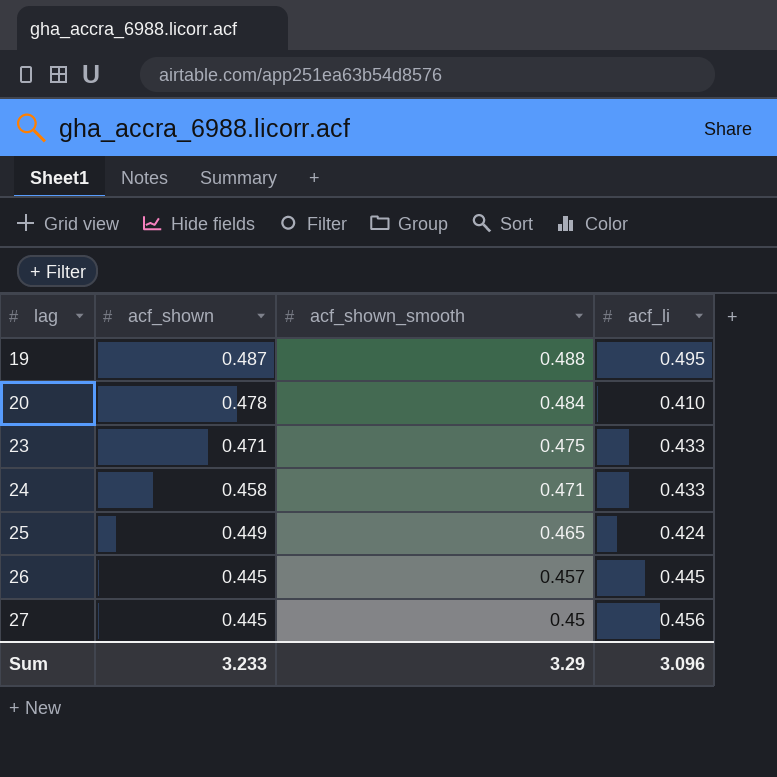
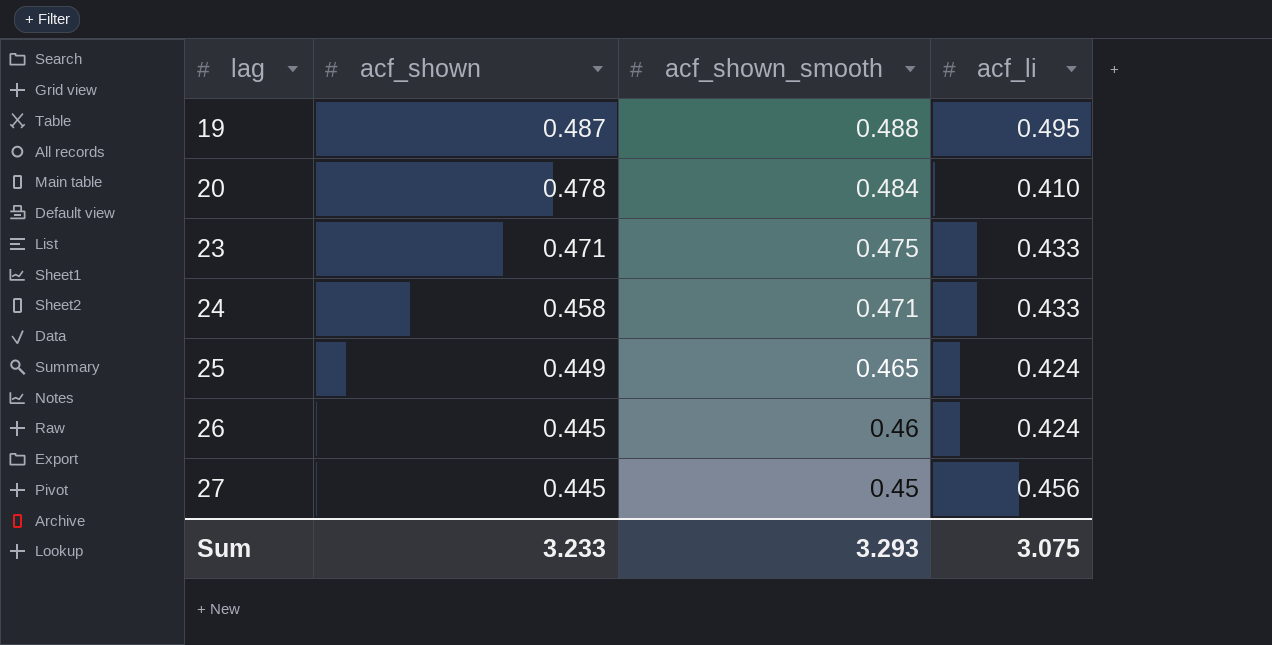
26 | acf_shown_smooth: 0.457 -> 0.46
26 | acf_li: 0.445 -> 0.424
Sum | acf_shown_smooth: 3.29 -> 3.293
Sum | acf_li: 3.096 -> 3.075

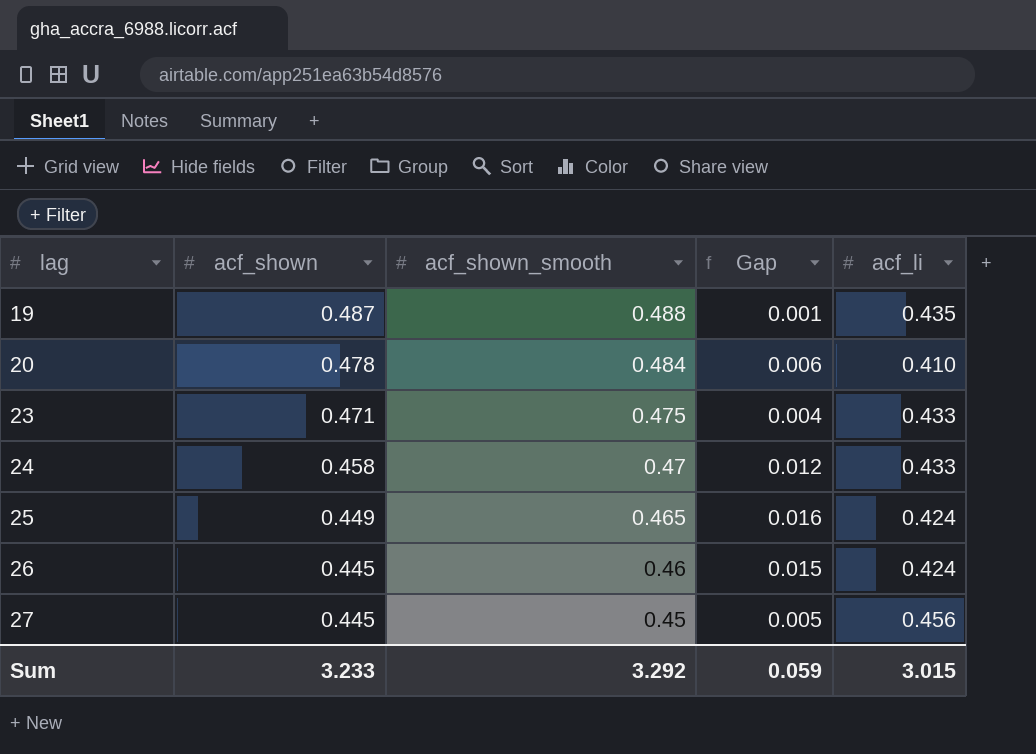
column Gap | formula: none -> [acf_shown_smooth] - [acf_shown]
19 | acf_li: 0.495 -> 0.435
24 | acf_shown_smooth: 0.471 -> 0.47
Sum | acf_shown_smooth: 3.293 -> 3.292
Sum | acf_li: 3.075 -> 3.015

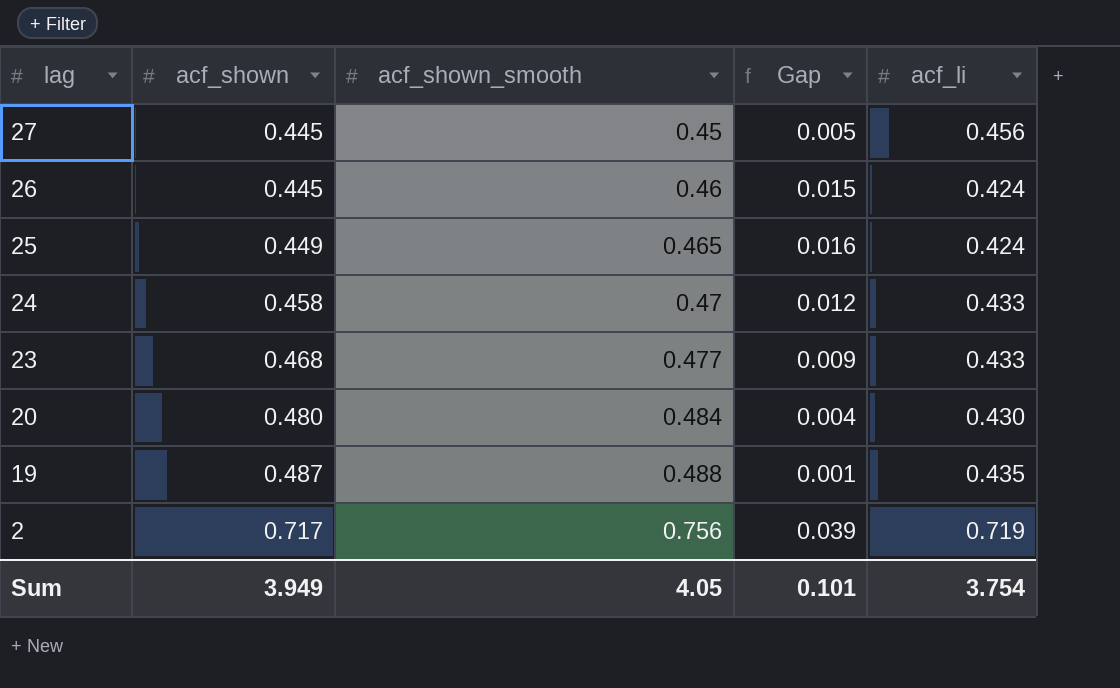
row order: lag ascending -> lag descending
23 | acf_shown: 0.471 -> 0.468
23 | acf_shown_smooth: 0.475 -> 0.477
23 | Gap: 0.004 -> 0.009
20 | acf_shown: 0.478 -> 0.480
20 | Gap: 0.006 -> 0.004
20 | acf_li: 0.410 -> 0.430
row 2: none -> 0.717 | 0.756 | 0.039 | 0.719
Sum | acf_shown: 3.233 -> 3.949
Sum | acf_shown_smooth: 3.292 -> 4.05
Sum | Gap: 0.059 -> 0.101
Sum | acf_li: 3.015 -> 3.754

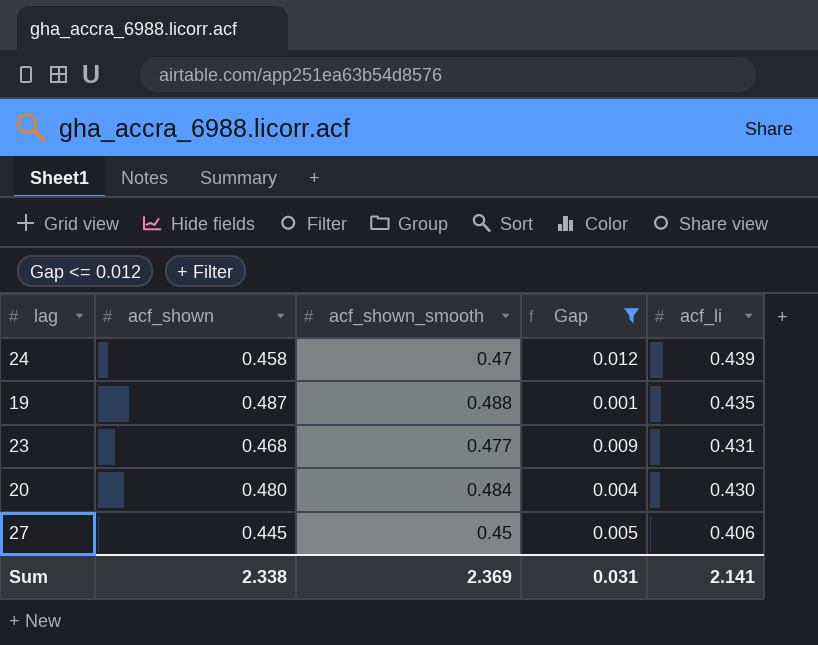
filter: none -> Gap <= 0.012
row order: lag descending -> acf_li descending
24 | acf_li: 0.433 -> 0.439
23 | acf_li: 0.433 -> 0.431
27 | acf_li: 0.456 -> 0.406
Sum | acf_shown: 3.949 -> 2.338
Sum | acf_shown_smooth: 4.05 -> 2.369
Sum | Gap: 0.101 -> 0.031
Sum | acf_li: 3.754 -> 2.141

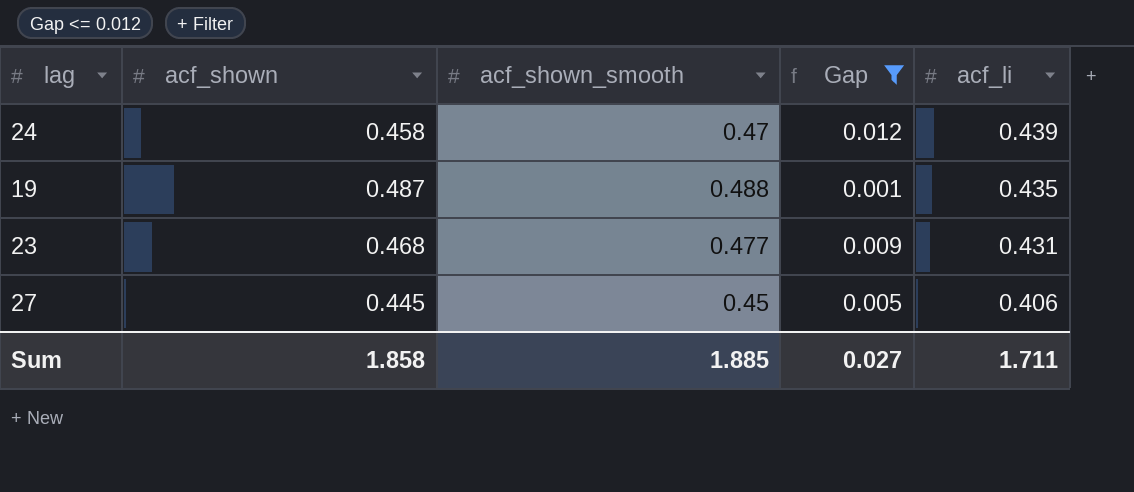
row 20: 0.480 | 0.484 | 0.004 | 0.430 -> none
Sum | acf_shown: 2.338 -> 1.858
Sum | acf_shown_smooth: 2.369 -> 1.885
Sum | Gap: 0.031 -> 0.027
Sum | acf_li: 2.141 -> 1.711

